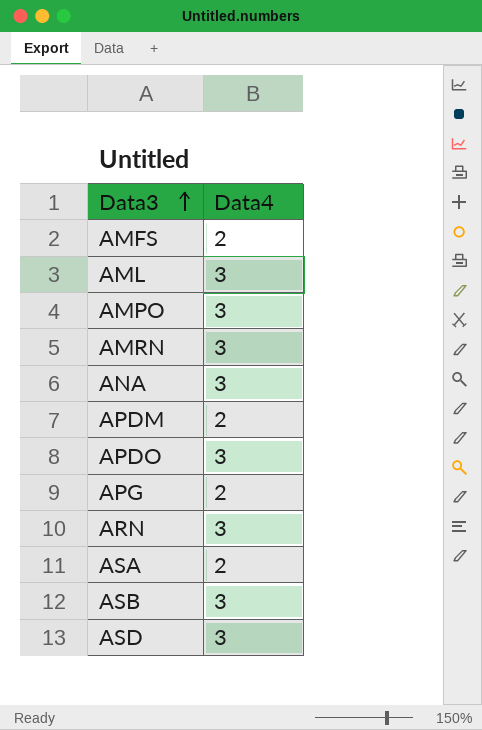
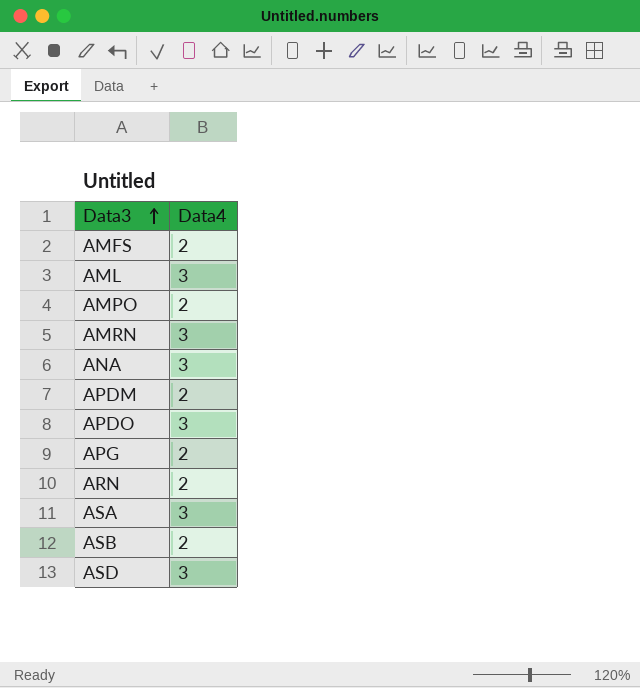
AMPO | Data4: 3 -> 2
ARN | Data4: 3 -> 2
ASA | Data4: 2 -> 3
ASB | Data4: 3 -> 2

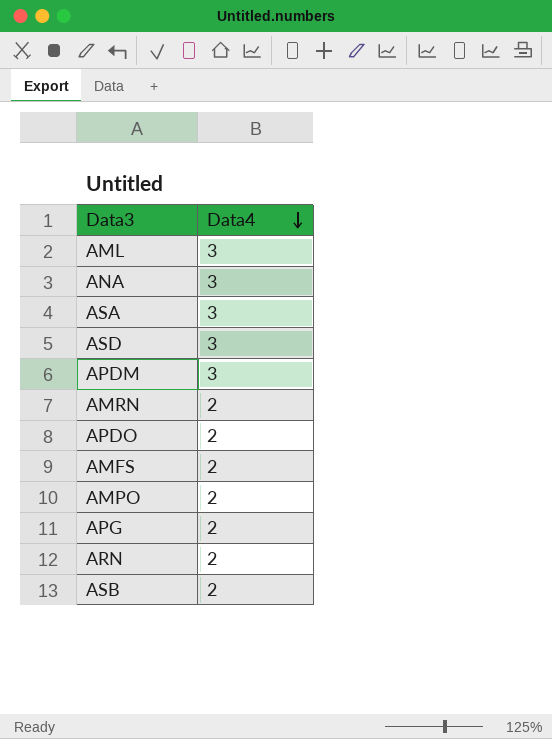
row order: Data3 ascending -> Data4 descending
APDM | Data4: 2 -> 3
AMRN | Data4: 3 -> 2
APDO | Data4: 3 -> 2

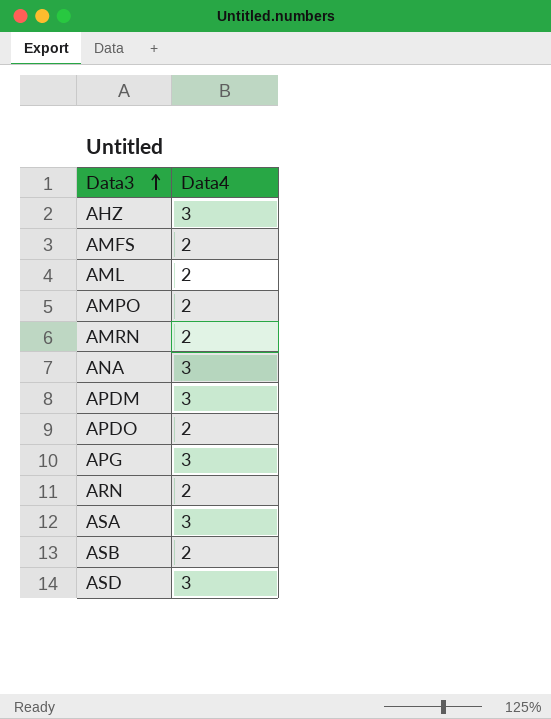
row order: Data4 descending -> Data3 ascending
row AHZ: none -> 3
AML | Data4: 3 -> 2
APG | Data4: 2 -> 3

